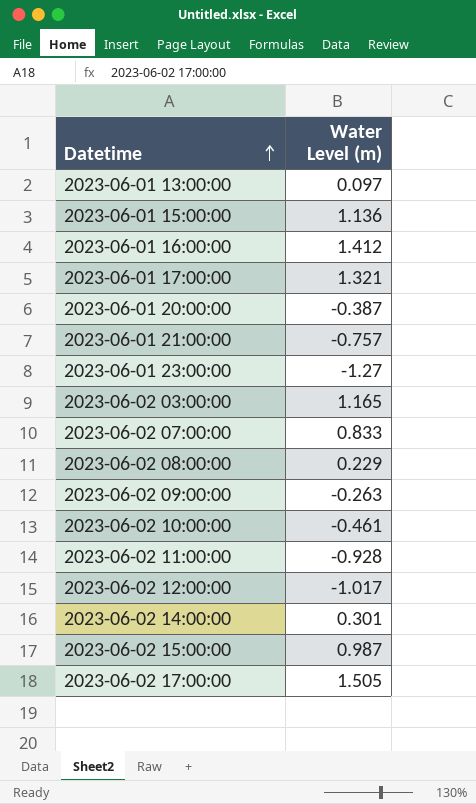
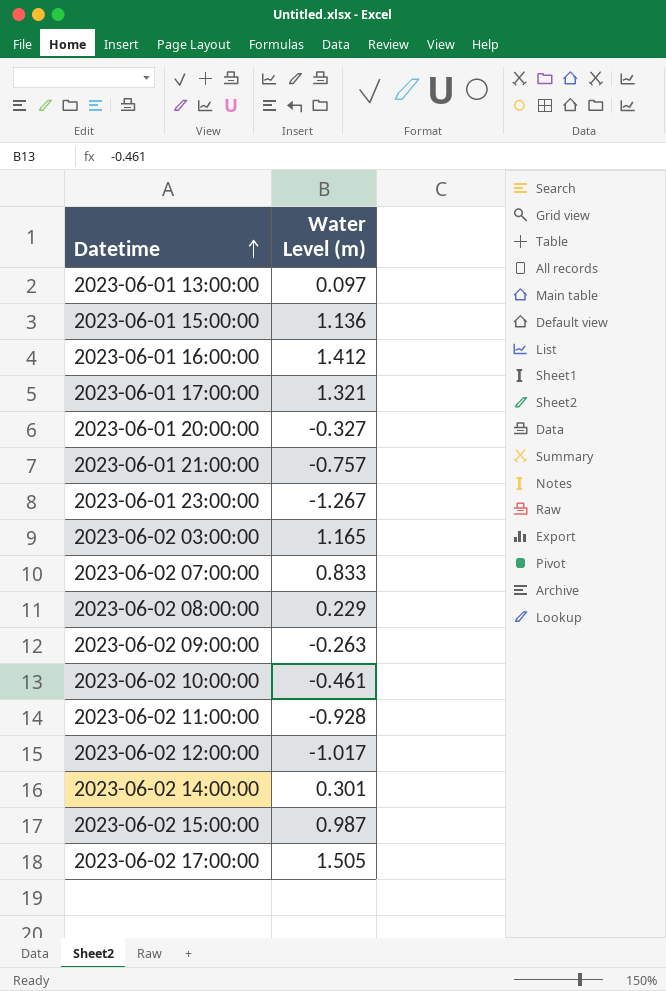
2023-06-01 20:00:00 | Water Level (m): -0.387 -> -0.327
2023-06-01 23:00:00 | Water Level (m): -1.27 -> -1.267

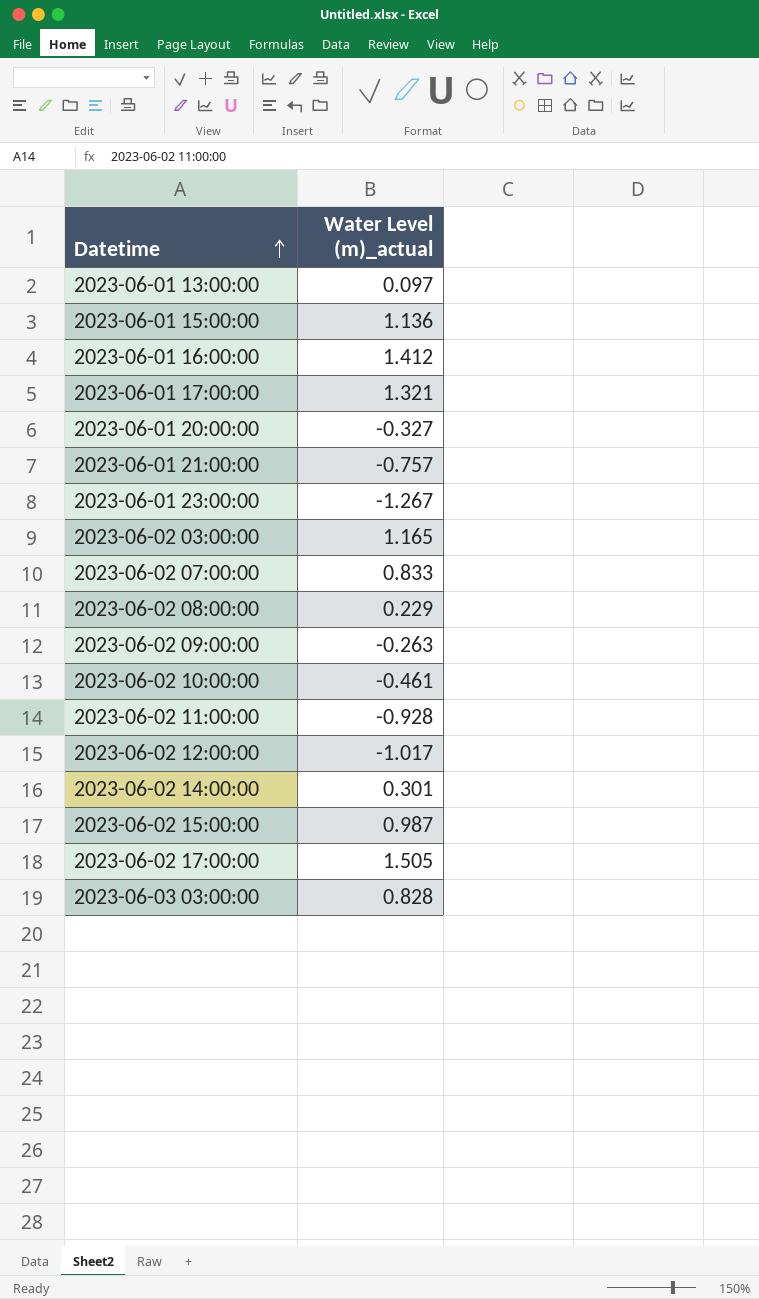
column name: Water Level (m) -> Water Level (m)_actual
row 2023-06-03 03:00:00: none -> 0.828

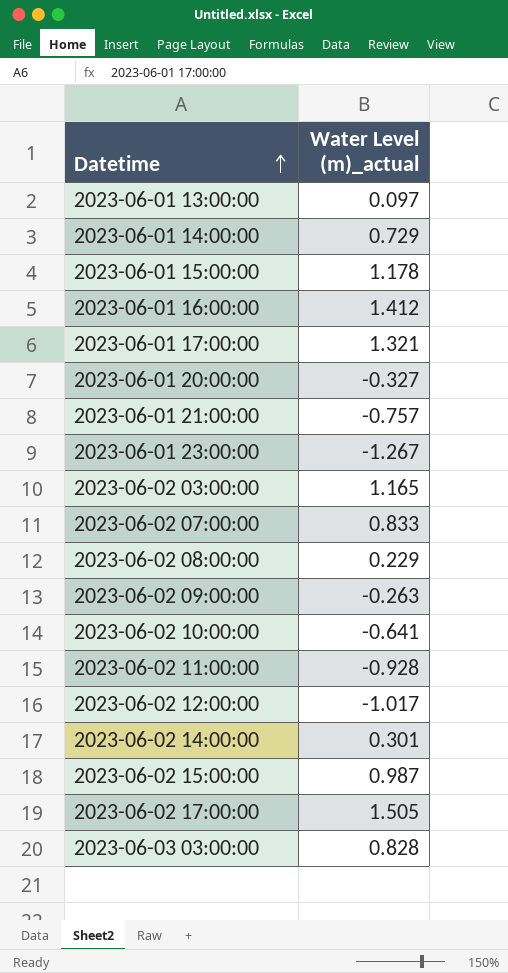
row 2023-06-01 14:00:00: none -> 0.729
2023-06-01 15:00:00 | Water Level (m)_actual: 1.136 -> 1.178
2023-06-02 10:00:00 | Water Level (m)_actual: -0.461 -> -0.641

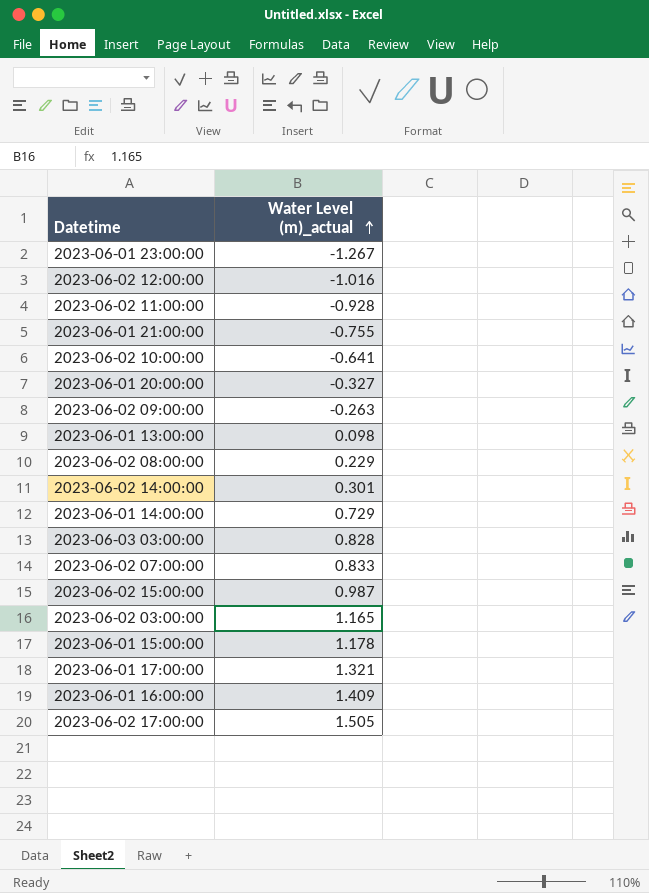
row order: Datetime ascending -> Water Level (m)_actual ascending
2023-06-02 12:00:00 | Water Level (m)_actual: -1.017 -> -1.016
2023-06-01 21:00:00 | Water Level (m)_actual: -0.757 -> -0.755
2023-06-01 13:00:00 | Water Level (m)_actual: 0.097 -> 0.098
2023-06-01 16:00:00 | Water Level (m)_actual: 1.412 -> 1.409

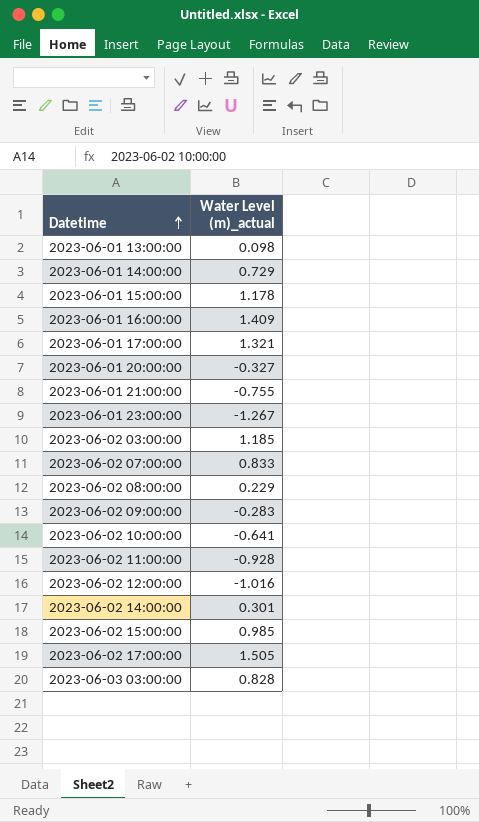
row order: Water Level (m)_actual ascending -> Datetime ascending
2023-06-02 03:00:00 | Water Level (m)_actual: 1.165 -> 1.185
2023-06-02 09:00:00 | Water Level (m)_actual: -0.263 -> -0.283
2023-06-02 15:00:00 | Water Level (m)_actual: 0.987 -> 0.985

